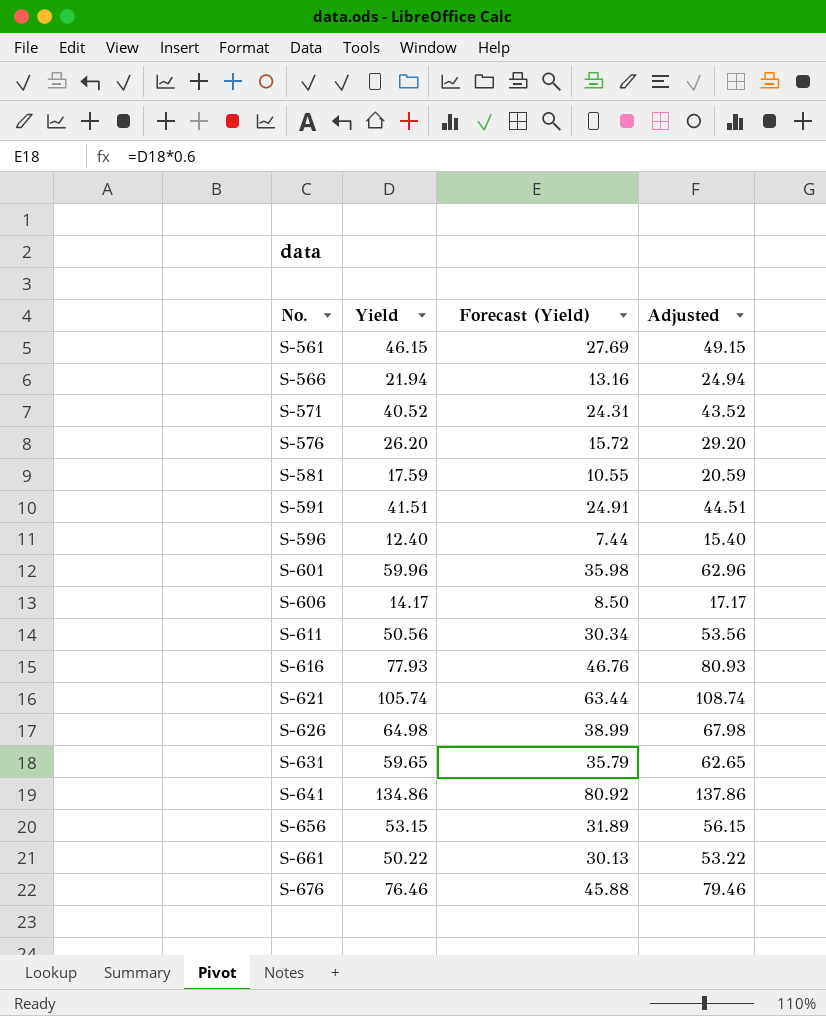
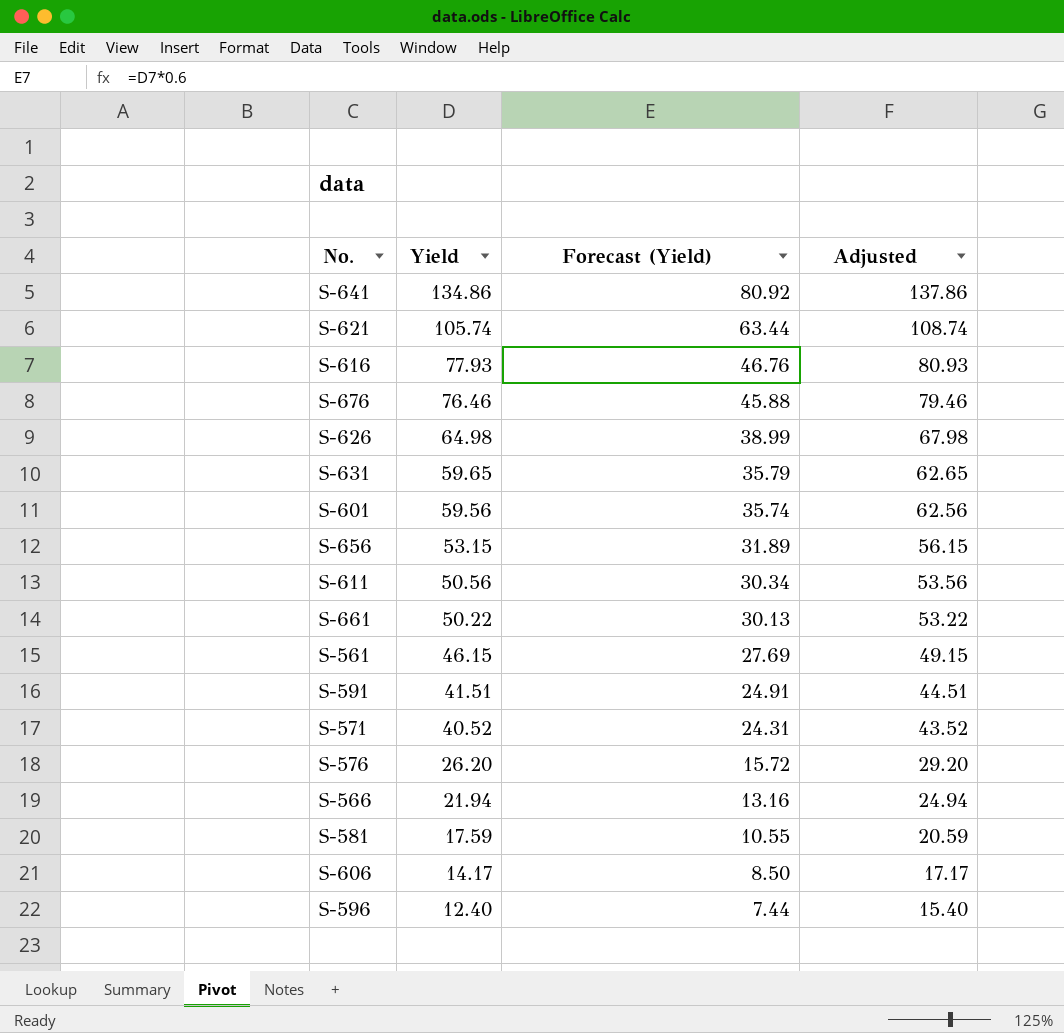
row order: No. ascending -> Yield descending
S-601 | Yield: 59.96 -> 59.56
S-601 | Forecast (Yield): 35.98 -> 35.74
S-601 | Adjusted: 62.96 -> 62.56

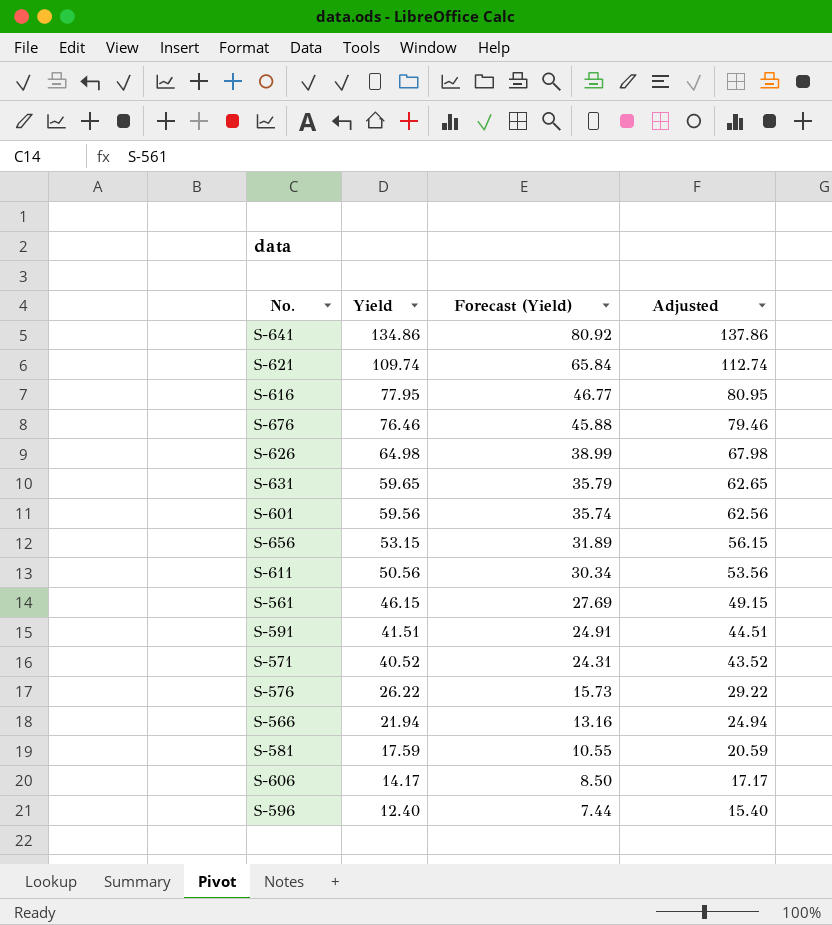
row S-661: 50.22 | 30.13 | 53.22 -> none
S-621 | Yield: 105.74 -> 109.74
S-621 | Forecast (Yield): 63.44 -> 65.84
S-621 | Adjusted: 108.74 -> 112.74
S-616 | Yield: 77.93 -> 77.95
S-616 | Forecast (Yield): 46.76 -> 46.77
S-616 | Adjusted: 80.93 -> 80.95
S-576 | Yield: 26.20 -> 26.22
S-576 | Forecast (Yield): 15.72 -> 15.73
S-576 | Adjusted: 29.20 -> 29.22

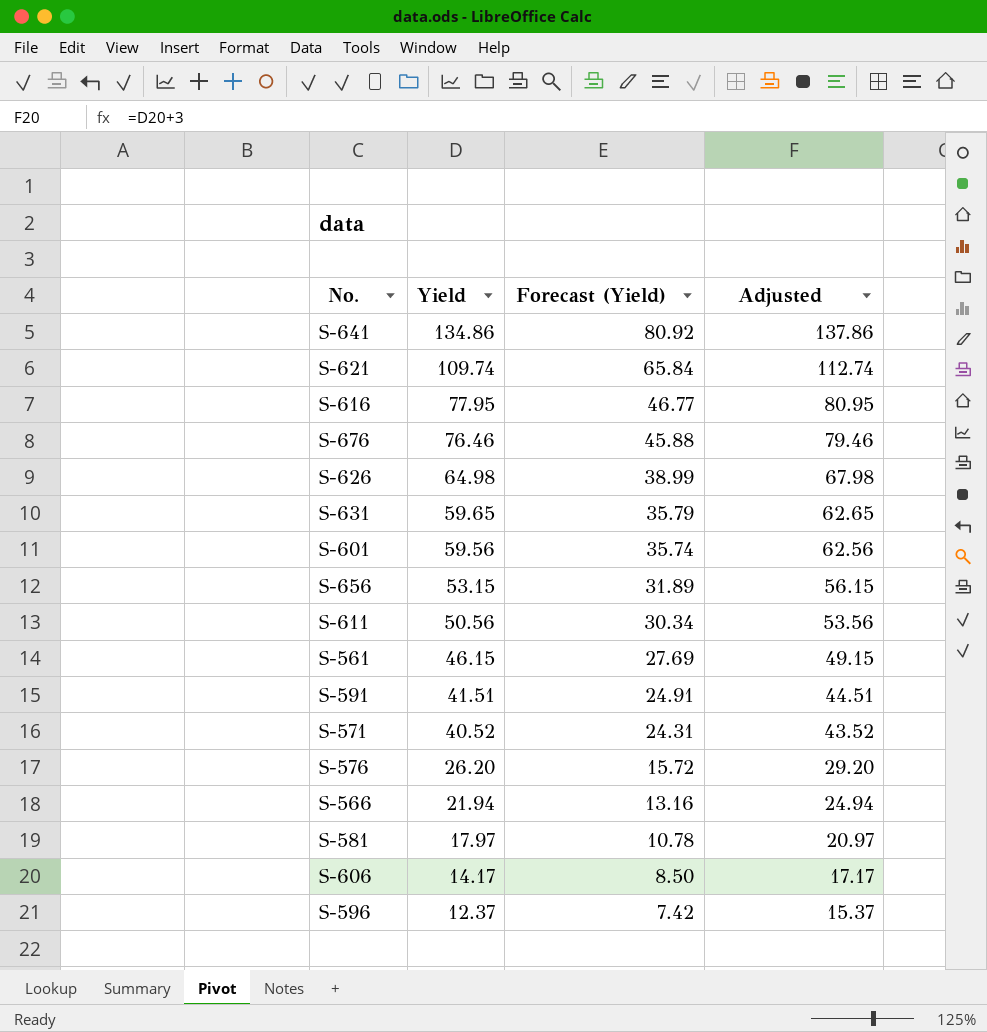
S-576 | Yield: 26.22 -> 26.20
S-576 | Forecast (Yield): 15.73 -> 15.72
S-576 | Adjusted: 29.22 -> 29.20
S-581 | Yield: 17.59 -> 17.97
S-581 | Forecast (Yield): 10.55 -> 10.78
S-581 | Adjusted: 20.59 -> 20.97
S-596 | Yield: 12.40 -> 12.37
S-596 | Forecast (Yield): 7.44 -> 7.42
S-596 | Adjusted: 15.40 -> 15.37

